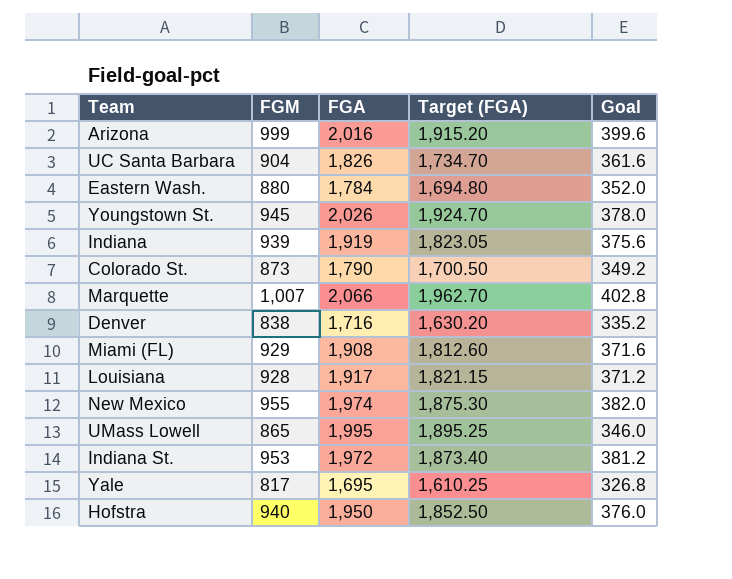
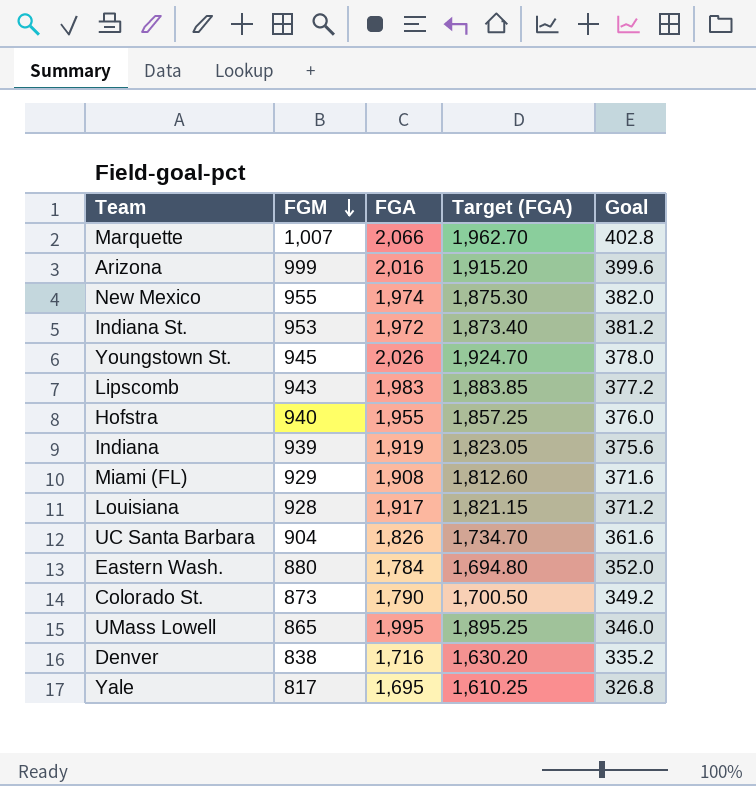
row order: none -> FGM descending
row Lipscomb: none -> 943 | 1,983 | 1,883.85 | 377.2
Hofstra | FGA: 1,950 -> 1,955
Hofstra | Target (FGA): 1,852.50 -> 1,857.25

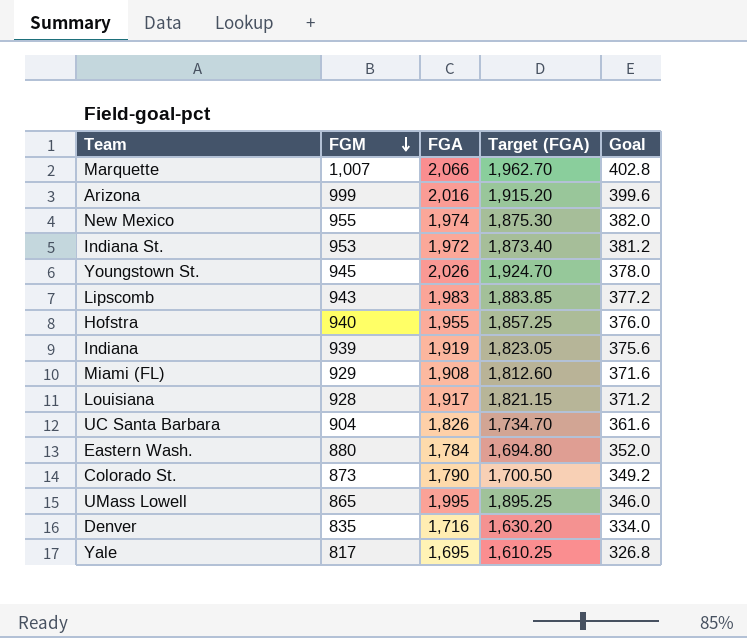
Denver | FGM: 838 -> 835
Denver | Goal: 335.2 -> 334.0

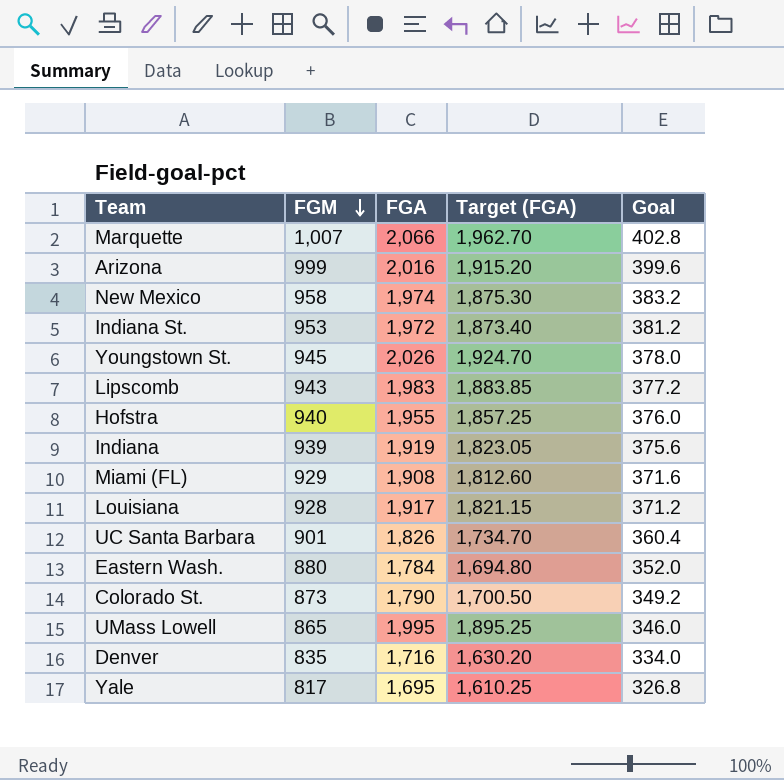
New Mexico | FGM: 955 -> 958
New Mexico | Goal: 382.0 -> 383.2
UC Santa Barbara | FGM: 904 -> 901
UC Santa Barbara | Goal: 361.6 -> 360.4

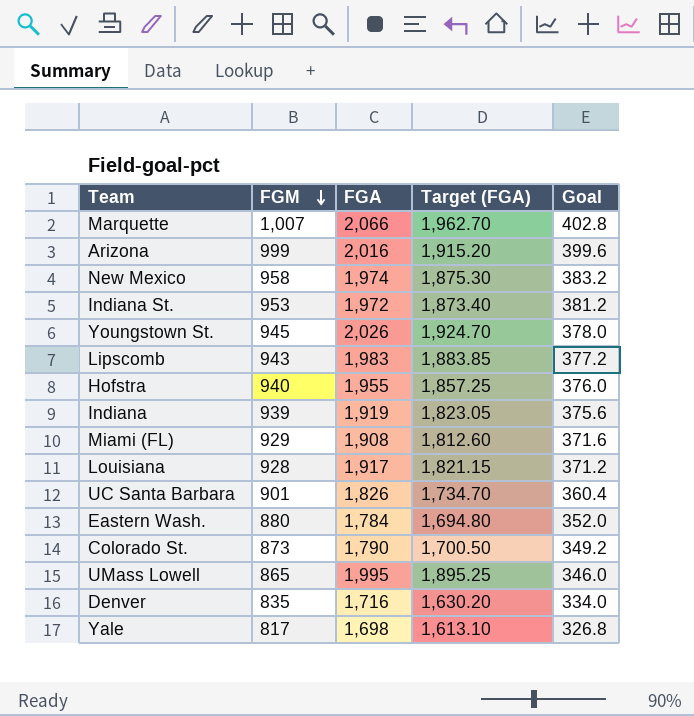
Yale | FGA: 1,695 -> 1,698
Yale | Target (FGA): 1,610.25 -> 1,613.10

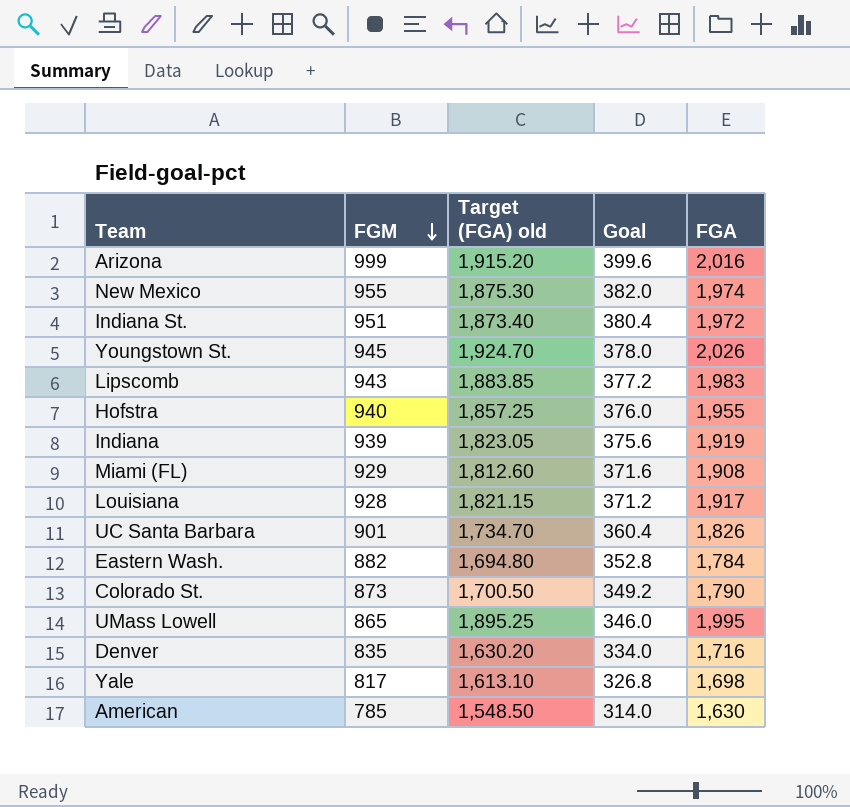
column name: Target (FGA) -> Target (FGA) old
column FGA | position: 3 -> 5
row Marquette: 1,007 | 2,066 | 1,962.70 | 402.8 -> none
New Mexico | FGM: 958 -> 955
New Mexico | Goal: 383.2 -> 382.0
Indiana St. | FGM: 953 -> 951
Indiana St. | Goal: 381.2 -> 380.4
Eastern Wash. | FGM: 880 -> 882
Eastern Wash. | Goal: 352.0 -> 352.8
row American: none -> 785 | 1,548.50 | 314.0 | 1,630

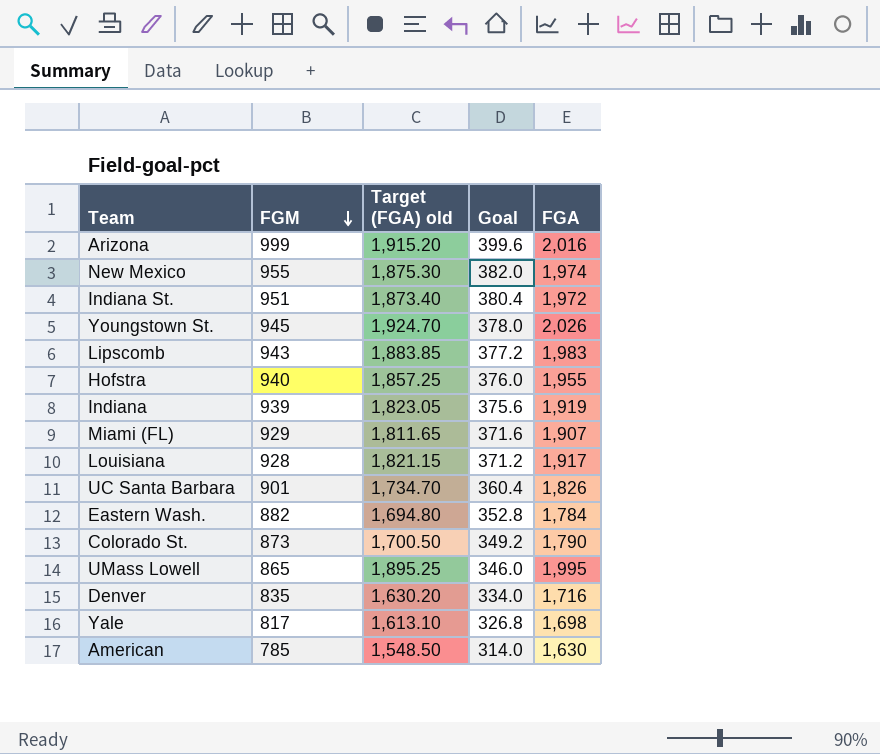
Miami (FL) | Target (FGA) old: 1,812.60 -> 1,811.65
Miami (FL) | FGA: 1,908 -> 1,907

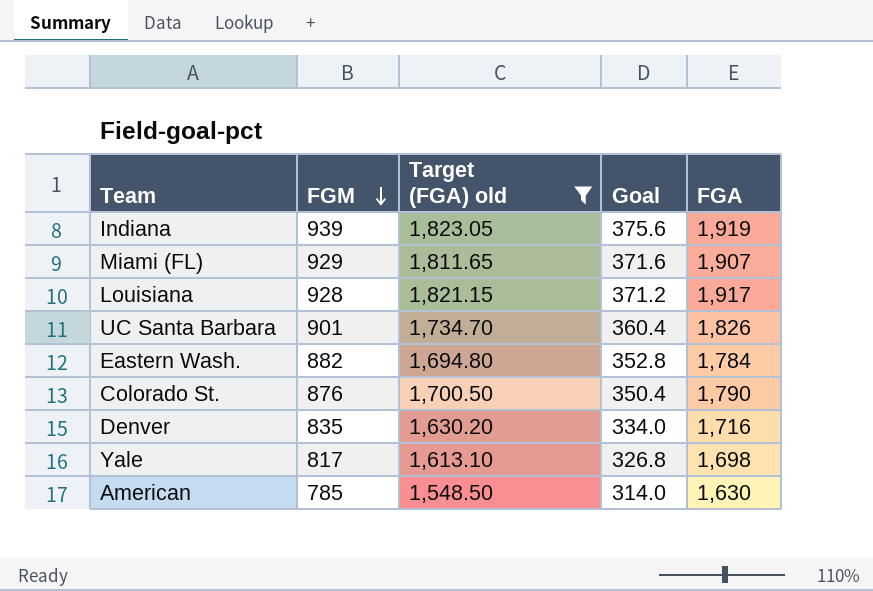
filter: none -> Target (FGA) old <= 1,823.05
Colorado St. | FGM: 873 -> 876
Colorado St. | Goal: 349.2 -> 350.4

